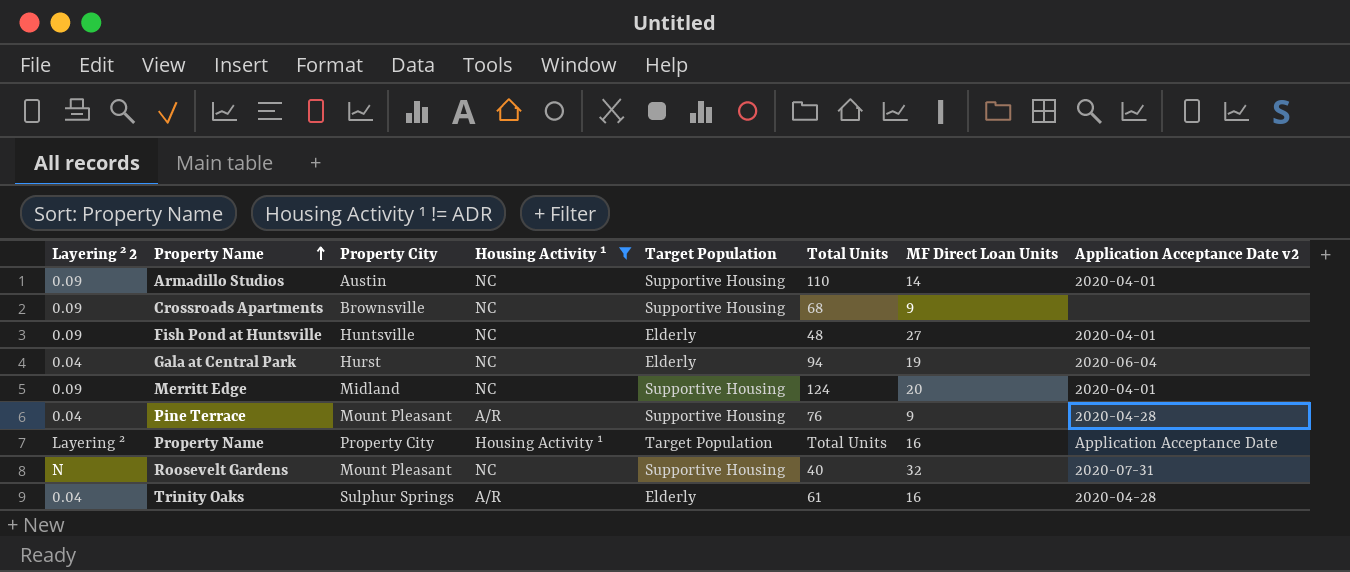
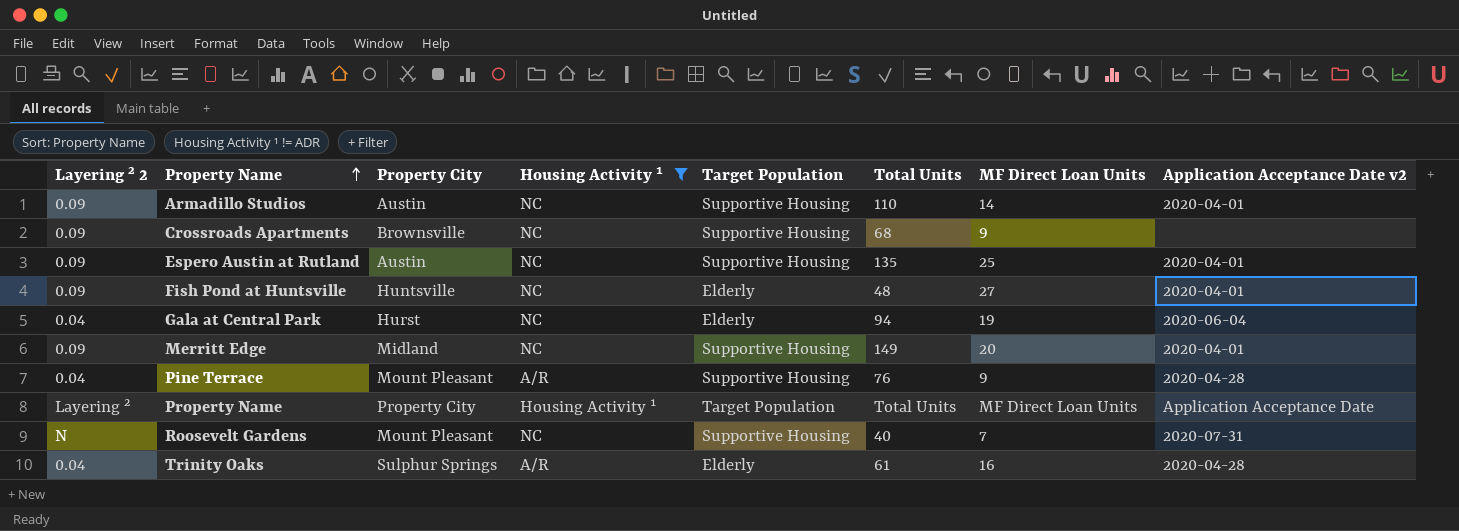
row Espero Austin at Rutland: none -> 0.09 | Austin | NC | Supportive Housing | 135 | 25 | 2020-04-01
Merritt Edge | Total Units: 124 -> 149
Property Name | MF Direct Loan Units: 16 -> MF Direct Loan Units
Roosevelt Gardens | MF Direct Loan Units: 32 -> 7

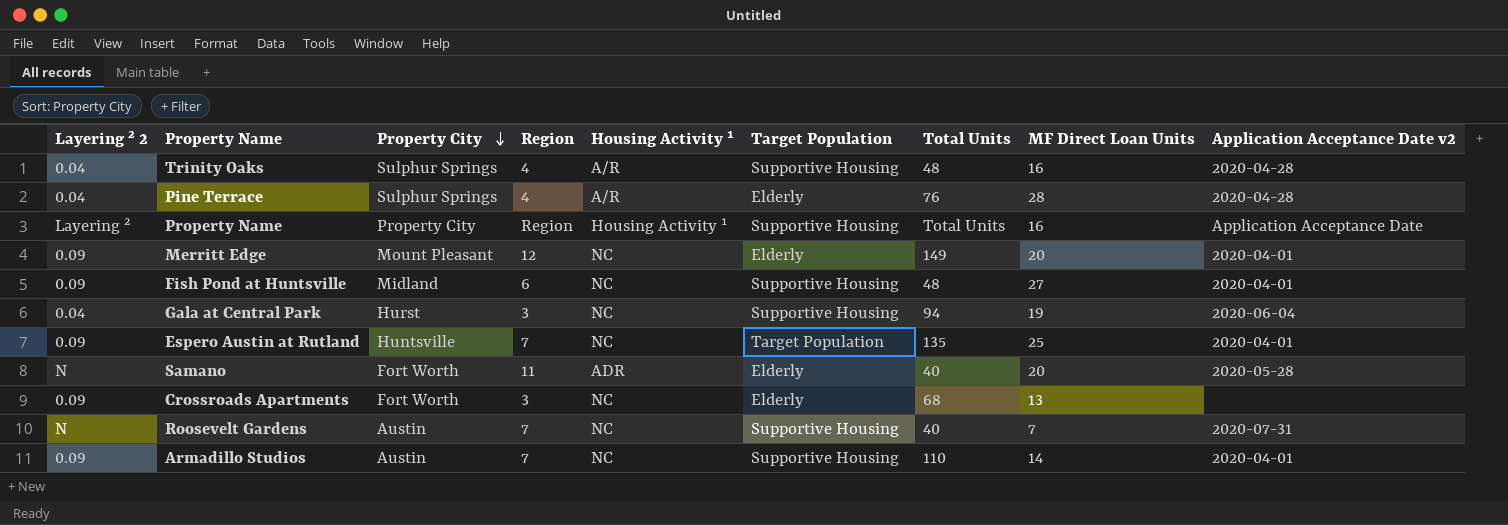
filter: Housing Activity ¹ != ADR -> none
row order: Property Name ascending -> Property City descending
column Region | position: none -> 4
Trinity Oaks | Target Population: Elderly -> Supportive Housing
Trinity Oaks | Total Units: 61 -> 48
Pine Terrace | Property City: Mount Pleasant -> Sulphur Springs
Pine Terrace | Target Population: Supportive Housing -> Elderly
Pine Terrace | MF Direct Loan Units: 9 -> 28
Property Name | Target Population: Target Population -> Supportive Housing
Property Name | MF Direct Loan Units: MF Direct Loan Units -> 16
Merritt Edge | Property City: Midland -> Mount Pleasant
Merritt Edge | Target Population: Supportive Housing -> Elderly
Fish Pond at Huntsville | Property City: Huntsville -> Midland
Fish Pond at Huntsville | Target Population: Elderly -> Supportive Housing
Gala at Central Park | Target Population: Elderly -> Supportive Housing
Espero Austin at Rutland | Property City: Austin -> Huntsville
Espero Austin at Rutland | Target Population: Supportive Housing -> Target Population
Crossroads Apartments | Property City: Brownsville -> Fort Worth
Crossroads Apartments | Target Population: Supportive Housing -> Elderly
Crossroads Apartments | MF Direct Loan Units: 9 -> 13
Roosevelt Gardens | Property City: Mount Pleasant -> Austin

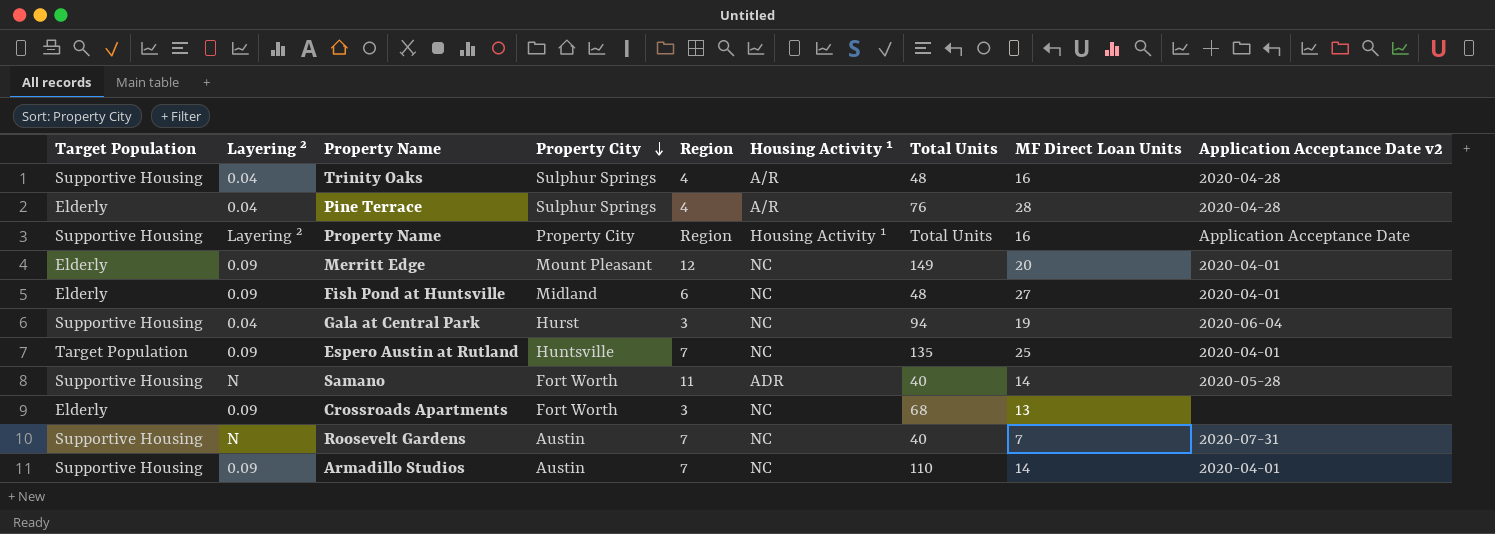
column Target Population | position: 6 -> 1
column name: Layering ² 2 -> Layering ²
Fish Pond at Huntsville | Target Population: Supportive Housing -> Elderly
Samano | Target Population: Elderly -> Supportive Housing
Samano | MF Direct Loan Units: 20 -> 14

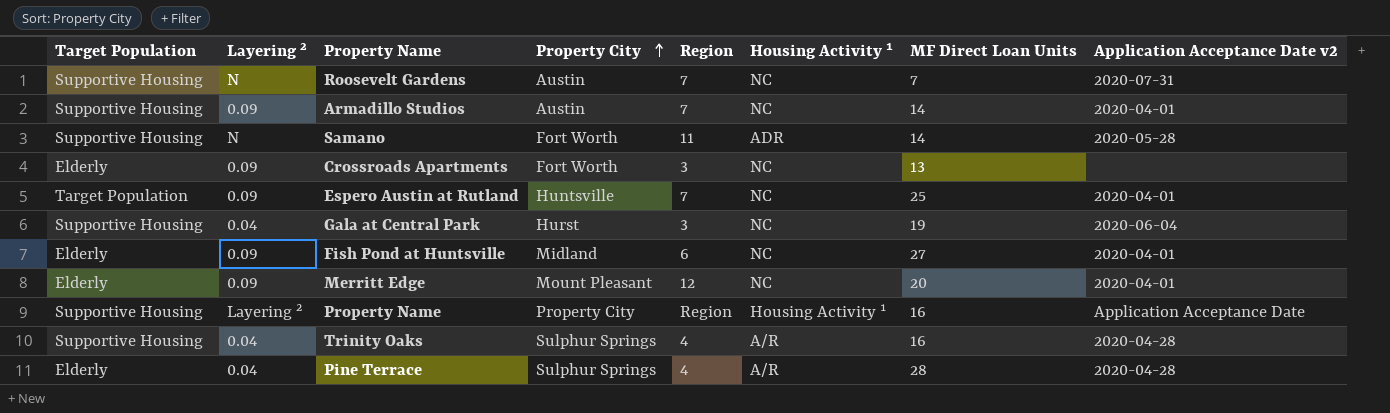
row order: Property City descending -> Property City ascending
column Total Units | position: 7 -> none

